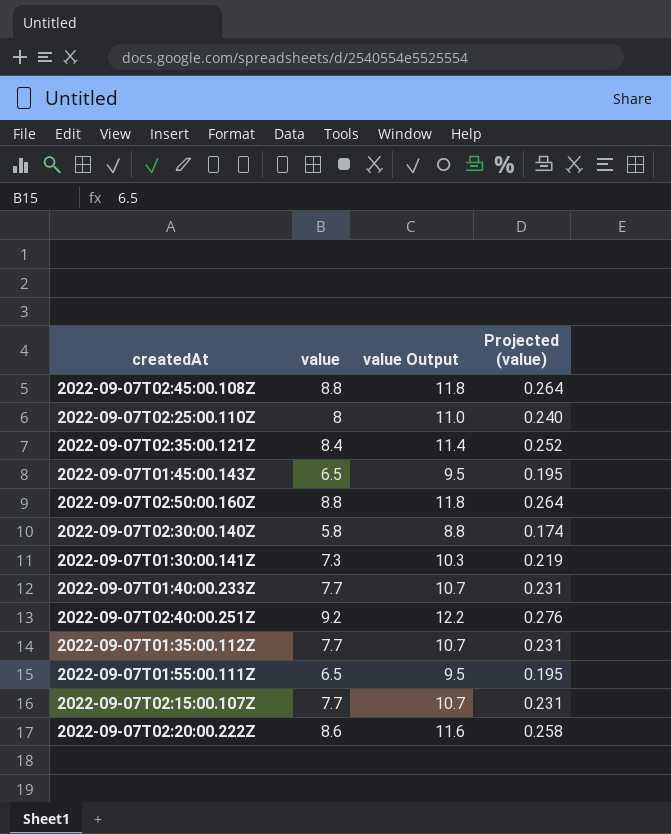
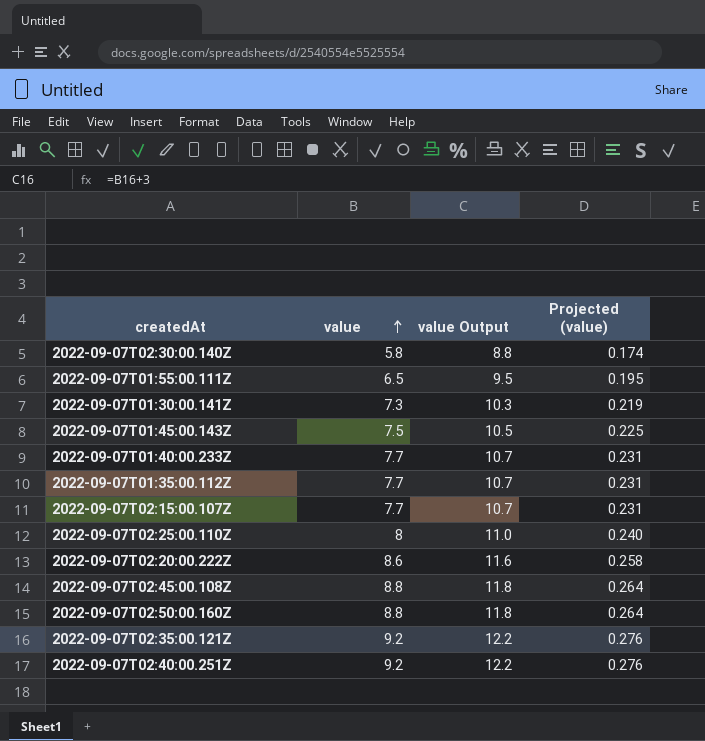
row order: none -> value ascending
2022-09-07T01:45:00.143Z | value: 6.5 -> 7.5
2022-09-07T01:45:00.143Z | value Output: 9.5 -> 10.5
2022-09-07T01:45:00.143Z | Projected (value): 0.195 -> 0.225
2022-09-07T02:35:00.121Z | value: 8.4 -> 9.2
2022-09-07T02:35:00.121Z | value Output: 11.4 -> 12.2
2022-09-07T02:35:00.121Z | Projected (value): 0.252 -> 0.276

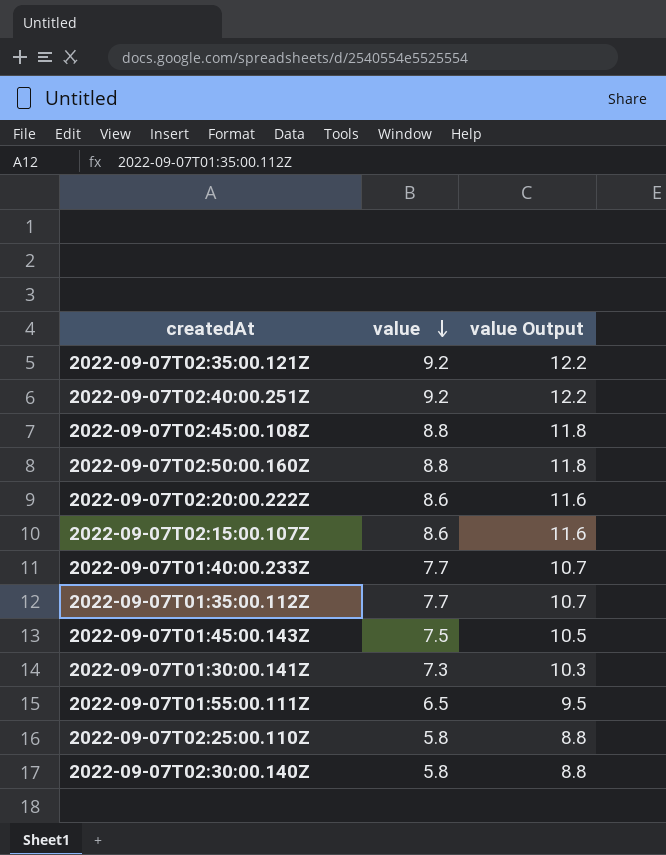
row order: value ascending -> value descending
column Projected (value) | formula: [value] * 0.03 -> none
2022-09-07T02:15:00.107Z | value: 7.7 -> 8.6
2022-09-07T02:15:00.107Z | value Output: 10.7 -> 11.6
2022-09-07T02:25:00.110Z | value: 8 -> 5.8
2022-09-07T02:25:00.110Z | value Output: 11.0 -> 8.8

